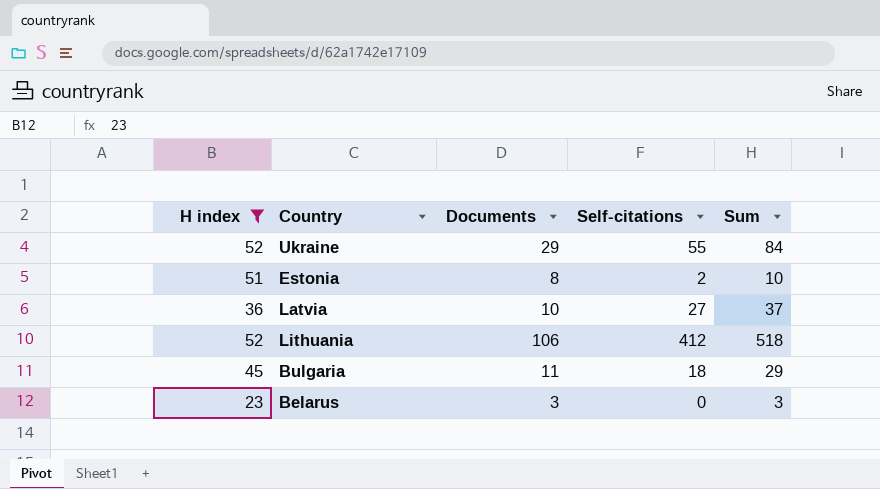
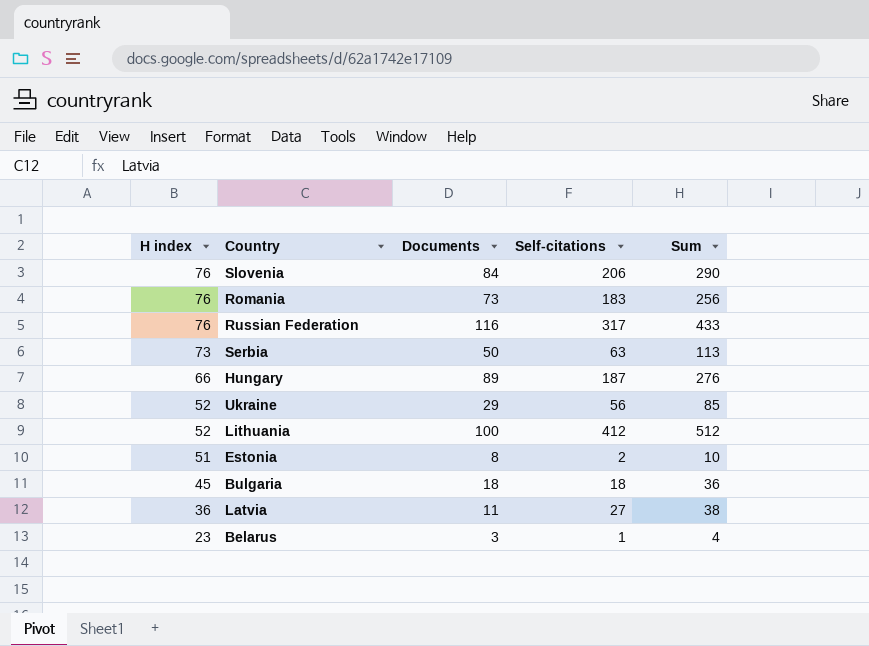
filter: H index <= 52 -> none
row order: none -> H index descending
Ukraine | Self-citations: 55 -> 56
Ukraine | Sum: 84 -> 85
Lithuania | Documents: 106 -> 100
Lithuania | Sum: 518 -> 512
Bulgaria | Documents: 11 -> 18
Bulgaria | Sum: 29 -> 36
Latvia | Documents: 10 -> 11
Latvia | Sum: 37 -> 38
Belarus | Self-citations: 0 -> 1
Belarus | Sum: 3 -> 4

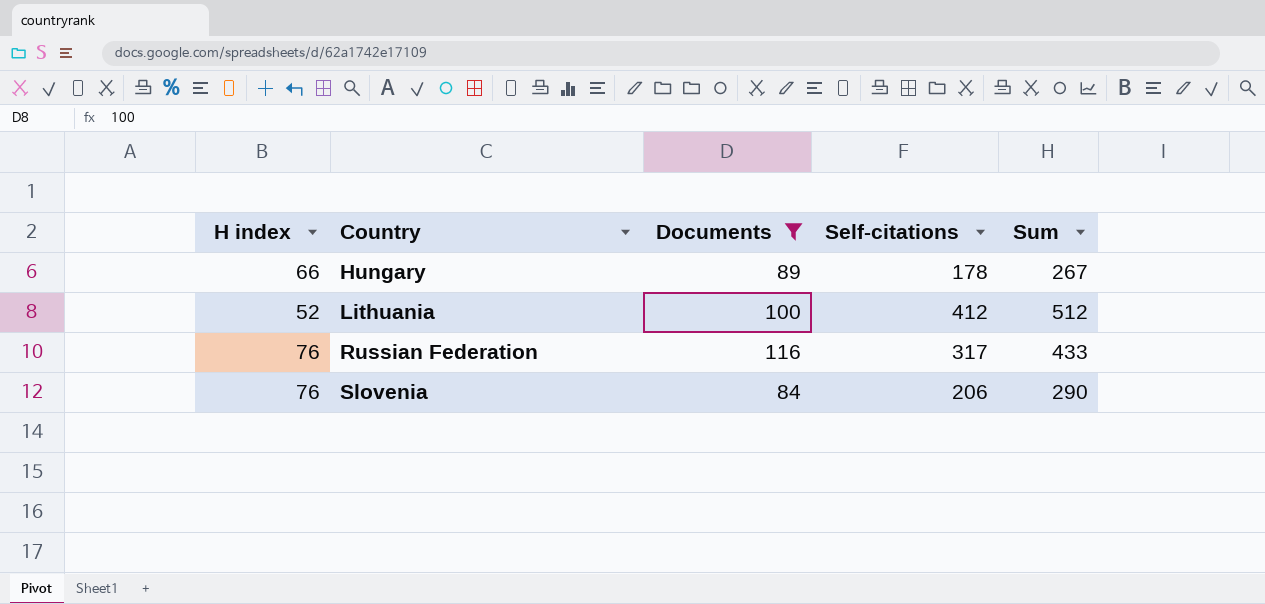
filter: none -> Documents >= 84
row order: H index descending -> Country ascending
Hungary | Self-citations: 187 -> 178
Hungary | Sum: 276 -> 267

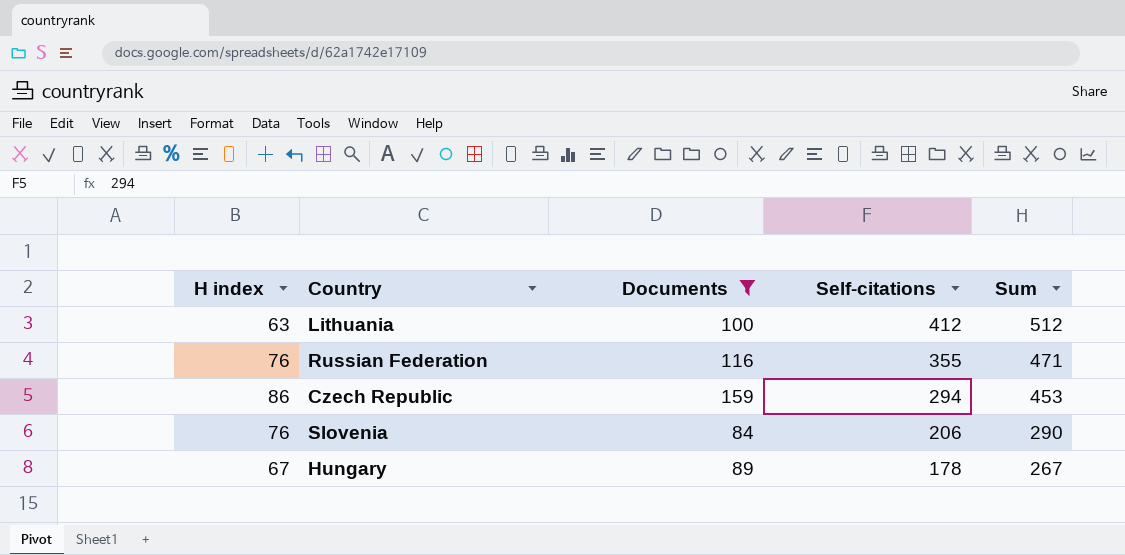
row order: Country ascending -> Self-citations descending
Lithuania | H index: 52 -> 63
Russian Federation | Self-citations: 317 -> 355
Russian Federation | Sum: 433 -> 471
row Czech Republic: none -> 86 | 159 | 294 | 453
Hungary | H index: 66 -> 67

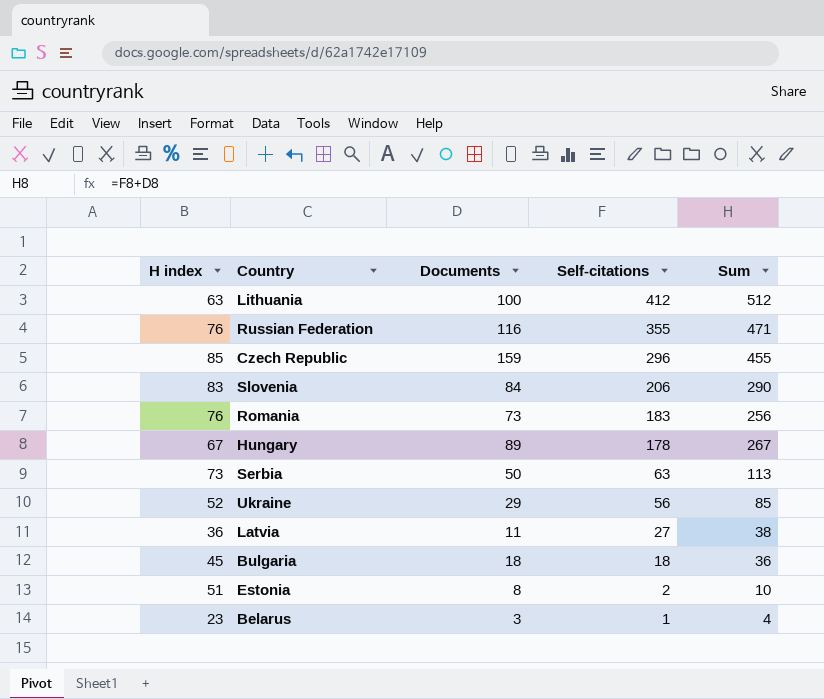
filter: Documents >= 84 -> none
Czech Republic | H index: 86 -> 85
Czech Republic | Self-citations: 294 -> 296
Czech Republic | Sum: 453 -> 455
Slovenia | H index: 76 -> 83

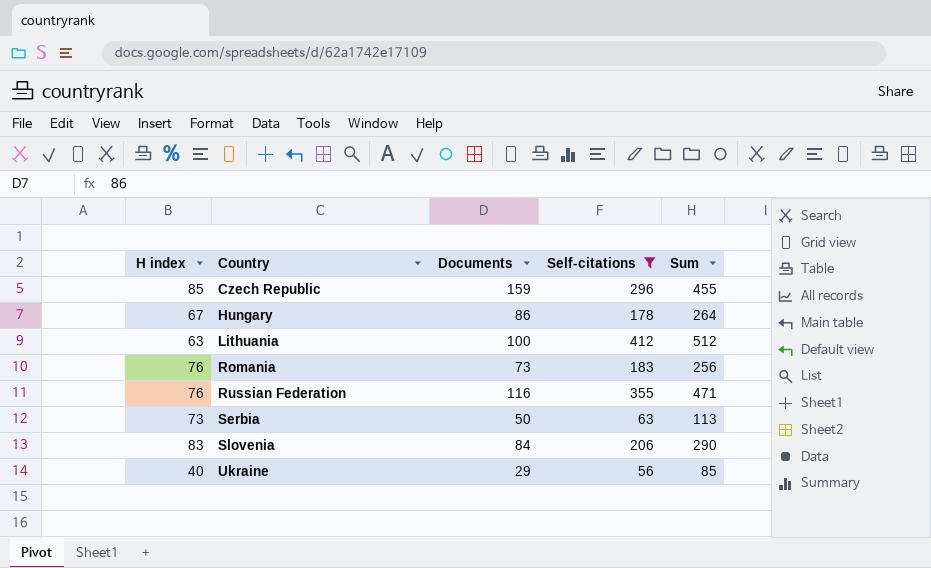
filter: none -> Self-citations >= 56
row order: Self-citations descending -> Country ascending
Hungary | Documents: 89 -> 86
Hungary | Sum: 267 -> 264
Ukraine | H index: 52 -> 40

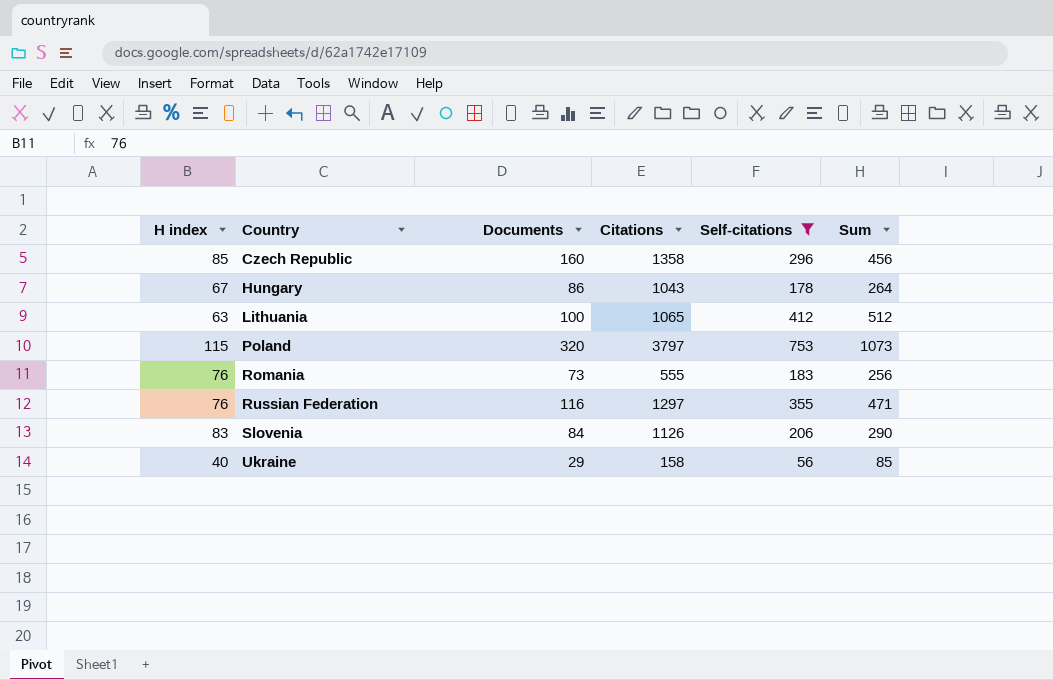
column Citations | position: none -> 4
row Serbia: 73 | 50 | 63 | 113 -> none
Czech Republic | Documents: 159 -> 160
Czech Republic | Sum: 455 -> 456
row Poland: none -> 115 | 320 | 3797 | 753 | 1073

